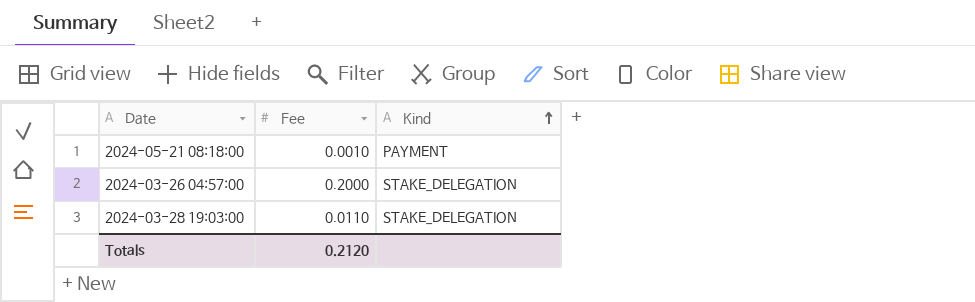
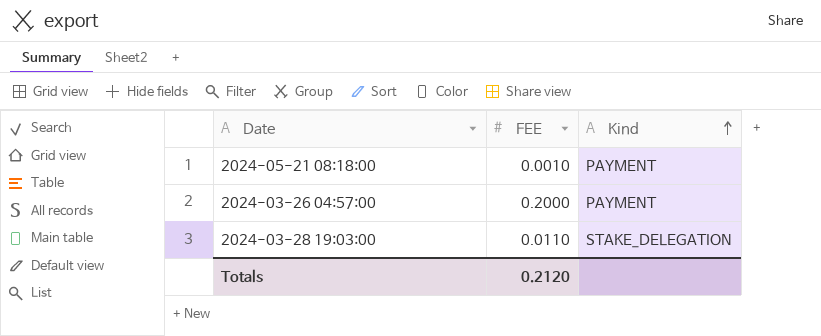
column name: Fee -> FEE
2024-03-26 04:57:00 | Kind: STAKE_DELEGATION -> PAYMENT

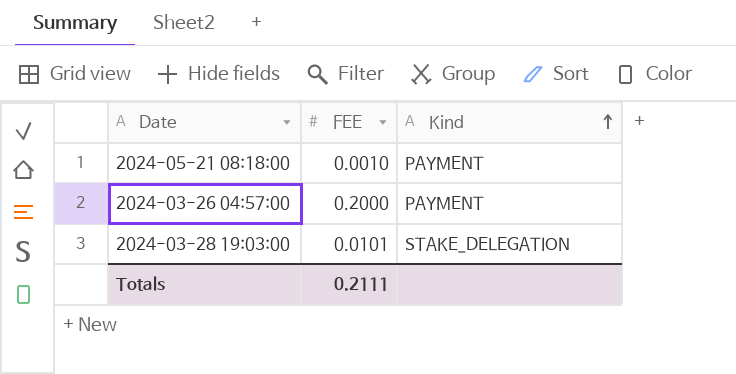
2024-03-28 19:03:00 | FEE: 0.0110 -> 0.0101
Totals | FEE: 0.2120 -> 0.2111

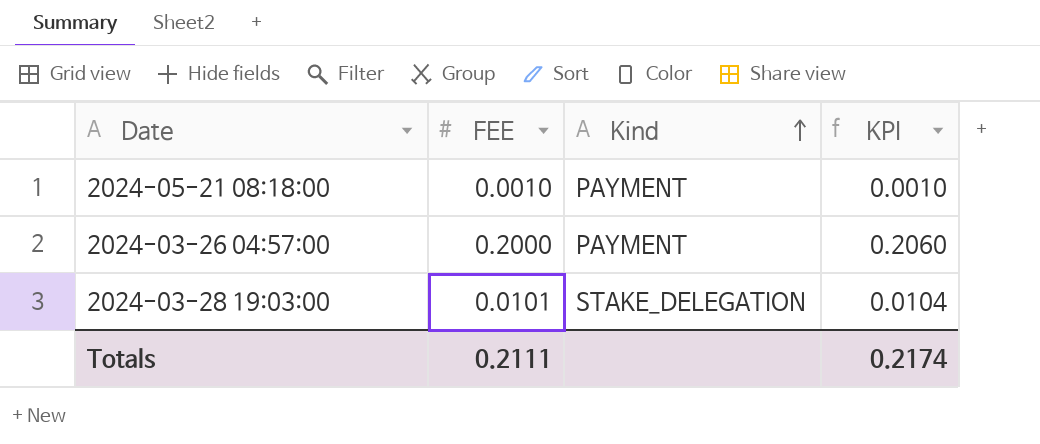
column KPI | formula: none -> [FEE] * 1.03

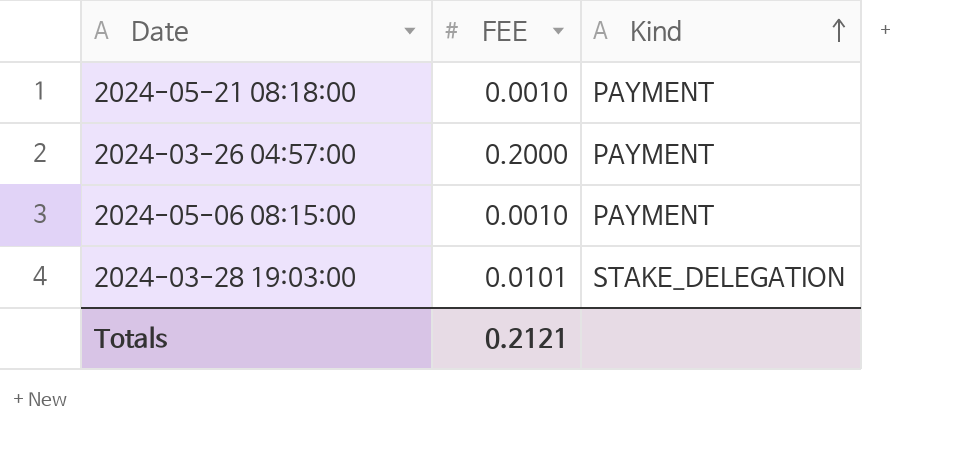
column KPI | formula: [FEE] * 1.03 -> none
row 2024-05-06 08:15:00: none -> 0.0010 | PAYMENT
Totals | FEE: 0.2111 -> 0.2121

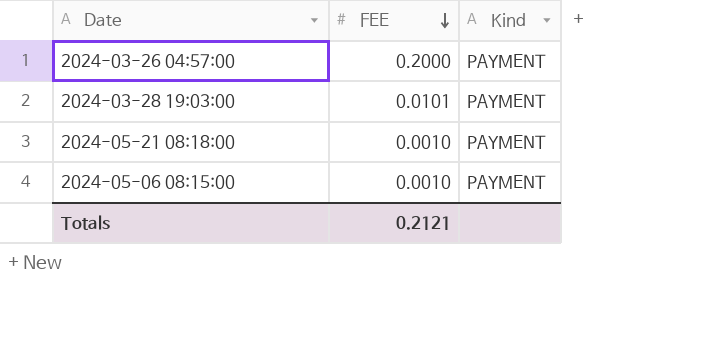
row order: Kind ascending -> FEE descending
2024-03-28 19:03:00 | Kind: STAKE_DELEGATION -> PAYMENT

